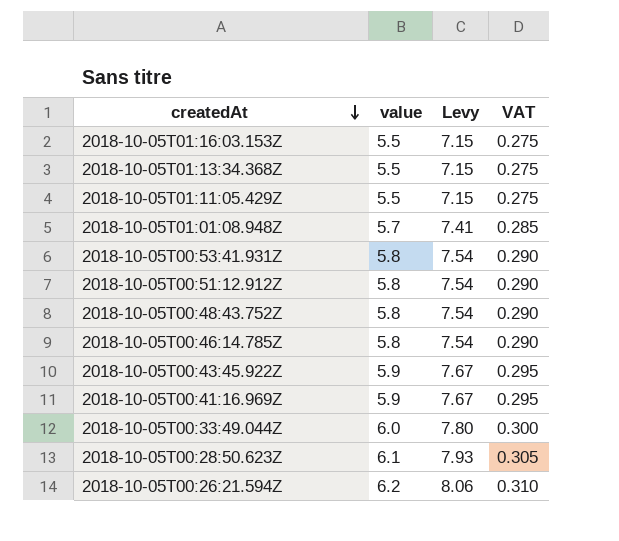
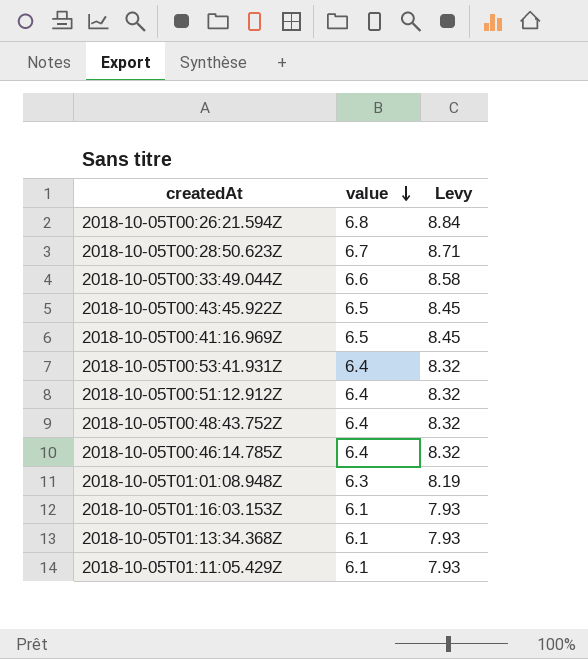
row order: createdAt descending -> value descending
column VAT | formula: [value] * 0.05 -> none
2018-10-05T00:26:21.594Z | value: 6.2 -> 6.8
2018-10-05T00:26:21.594Z | Levy: 8.06 -> 8.84
2018-10-05T00:28:50.623Z | value: 6.1 -> 6.7
2018-10-05T00:28:50.623Z | Levy: 7.93 -> 8.71
2018-10-05T00:33:49.044Z | value: 6.0 -> 6.6
2018-10-05T00:33:49.044Z | Levy: 7.80 -> 8.58
2018-10-05T00:43:45.922Z | value: 5.9 -> 6.5
2018-10-05T00:43:45.922Z | Levy: 7.67 -> 8.45
2018-10-05T00:41:16.969Z | value: 5.9 -> 6.5
2018-10-05T00:41:16.969Z | Levy: 7.67 -> 8.45
2018-10-05T00:53:41.931Z | value: 5.8 -> 6.4
2018-10-05T00:53:41.931Z | Levy: 7.54 -> 8.32
2018-10-05T00:51:12.912Z | value: 5.8 -> 6.4
2018-10-05T00:51:12.912Z | Levy: 7.54 -> 8.32
2018-10-05T00:48:43.752Z | value: 5.8 -> 6.4
2018-10-05T00:48:43.752Z | Levy: 7.54 -> 8.32
2018-10-05T00:46:14.785Z | value: 5.8 -> 6.4
2018-10-05T00:46:14.785Z | Levy: 7.54 -> 8.32
2018-10-05T01:01:08.948Z | value: 5.7 -> 6.3
2018-10-05T01:01:08.948Z | Levy: 7.41 -> 8.19
2018-10-05T01:16:03.153Z | value: 5.5 -> 6.1
2018-10-05T01:16:03.153Z | Levy: 7.15 -> 7.93
2018-10-05T01:13:34.368Z | value: 5.5 -> 6.1
2018-10-05T01:13:34.368Z | Levy: 7.15 -> 7.93
2018-10-05T01:11:05.429Z | value: 5.5 -> 6.1
2018-10-05T01:11:05.429Z | Levy: 7.15 -> 7.93

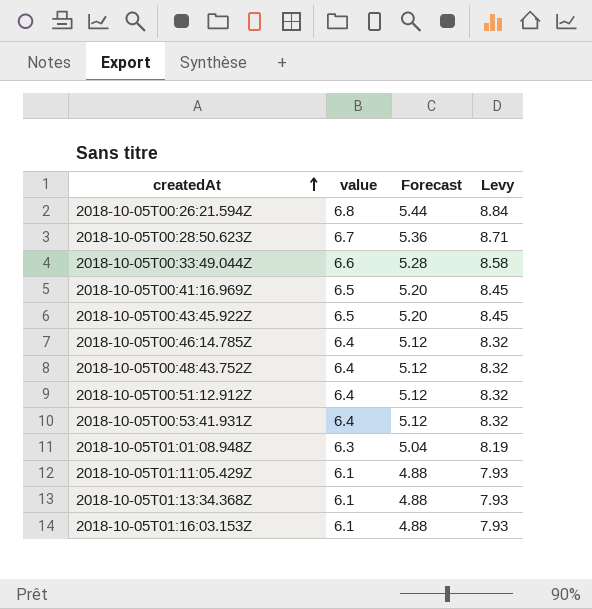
row order: value descending -> createdAt ascending
column Forecast | formula: none -> [value] * 0.8

